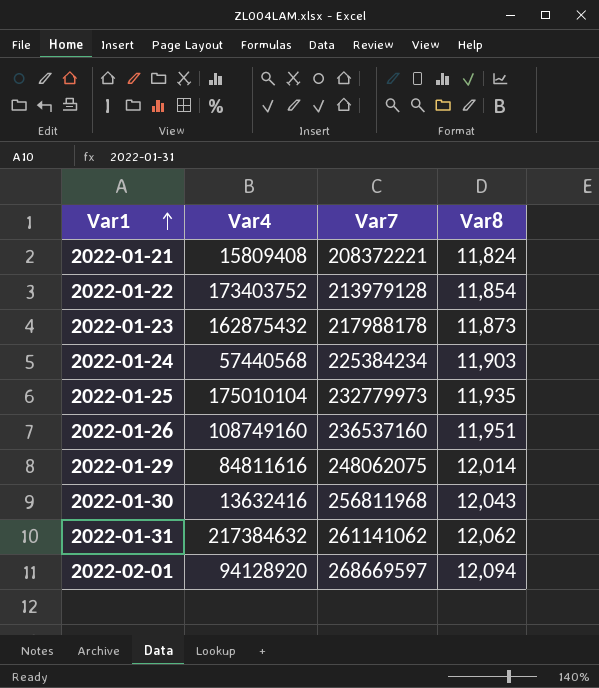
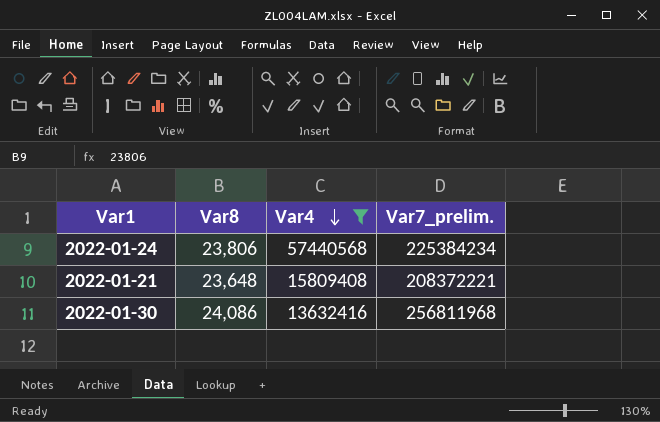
filter: none -> Var4 <= 57440568
row order: Var1 ascending -> Var4 descending
column Var8 | position: 4 -> 2
column name: Var7 -> Var7_prelim.
2022-01-24 | Var8: 11,903 -> 23,806
2022-01-21 | Var8: 11,824 -> 23,648
2022-01-30 | Var8: 12,043 -> 24,086

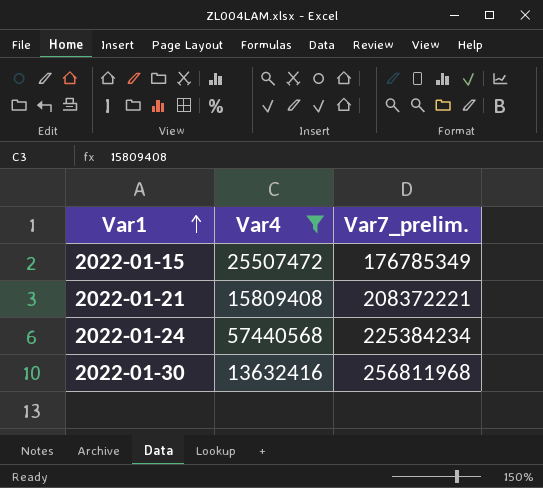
row order: Var4 descending -> Var1 ascending
column Var8 | position: 2 -> none
row 2022-01-15: none -> 25507472 | 176785349

